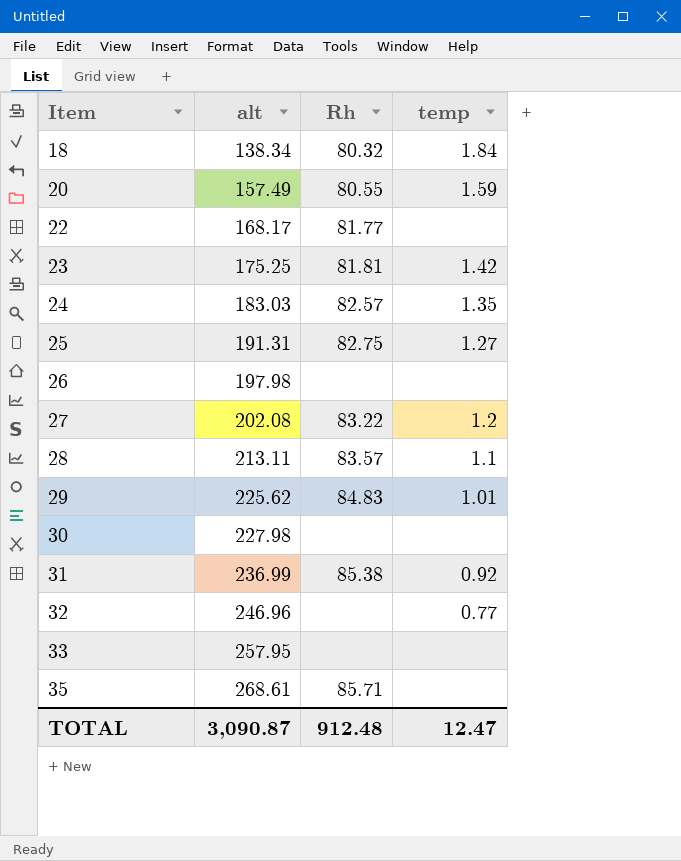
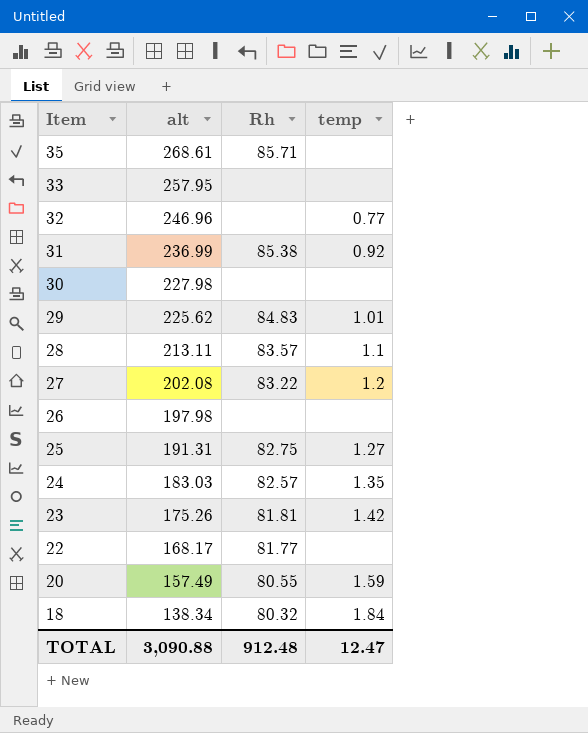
row order: Item ascending -> Item descending
23 | alt: 175.25 -> 175.26
TOTAL | alt: 3,090.87 -> 3,090.88

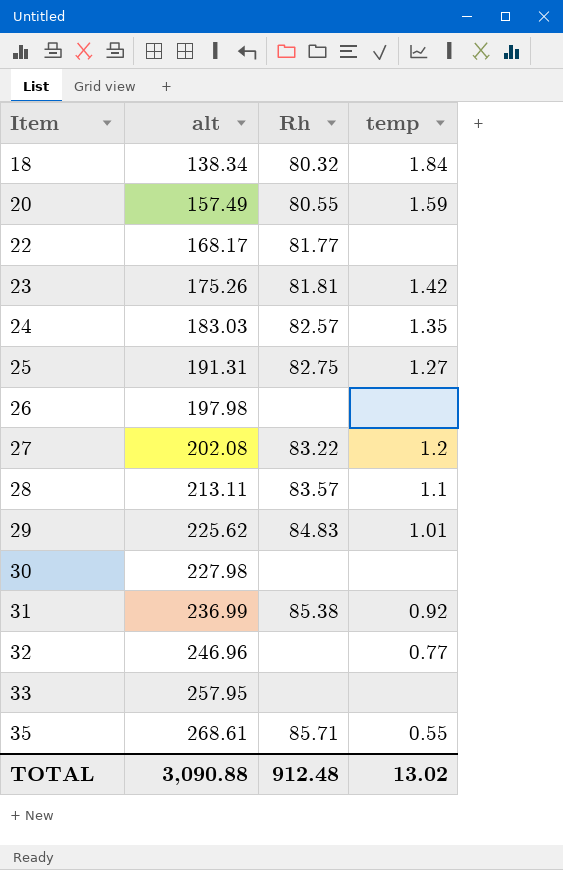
row order: Item descending -> Item ascending
35 | temp: none -> 0.55
TOTAL | temp: 12.47 -> 13.02

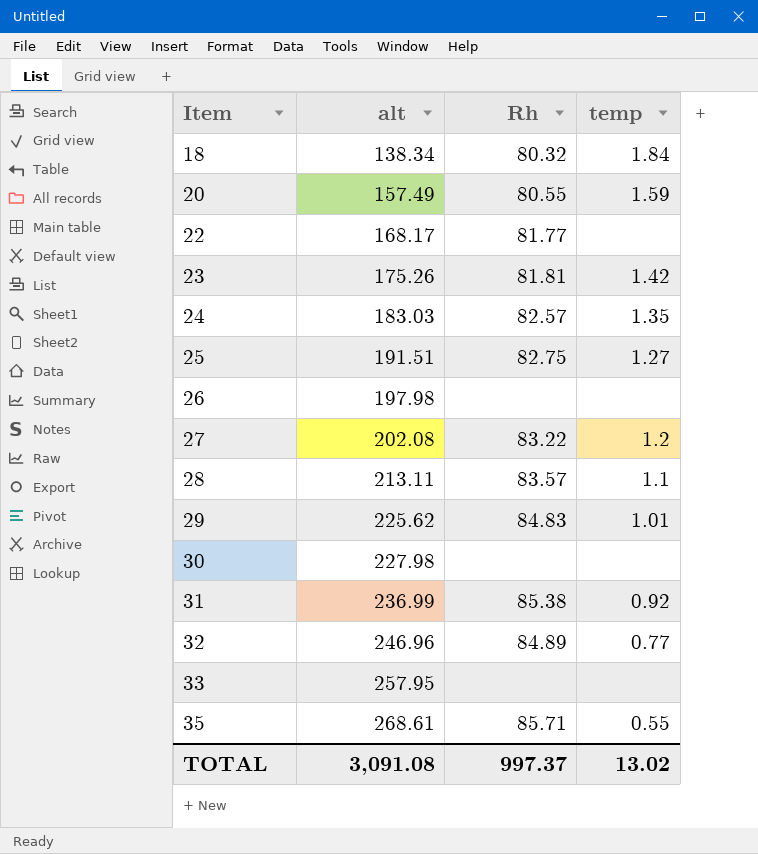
25 | alt: 191.31 -> 191.51
32 | Rh: none -> 84.89
TOTAL | alt: 3,090.88 -> 3,091.08
TOTAL | Rh: 912.48 -> 997.37

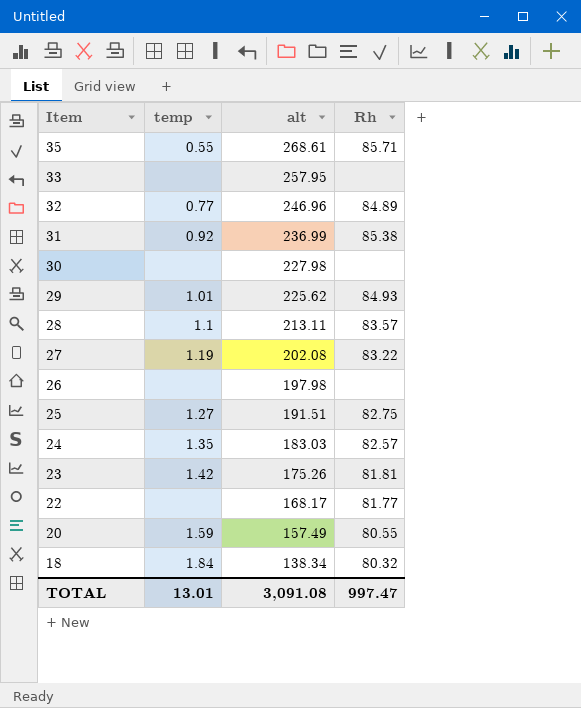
row order: Item ascending -> Item descending
column temp | position: 4 -> 2
29 | Rh: 84.83 -> 84.93
27 | temp: 1.2 -> 1.19
TOTAL | temp: 13.02 -> 13.01
TOTAL | Rh: 997.37 -> 997.47

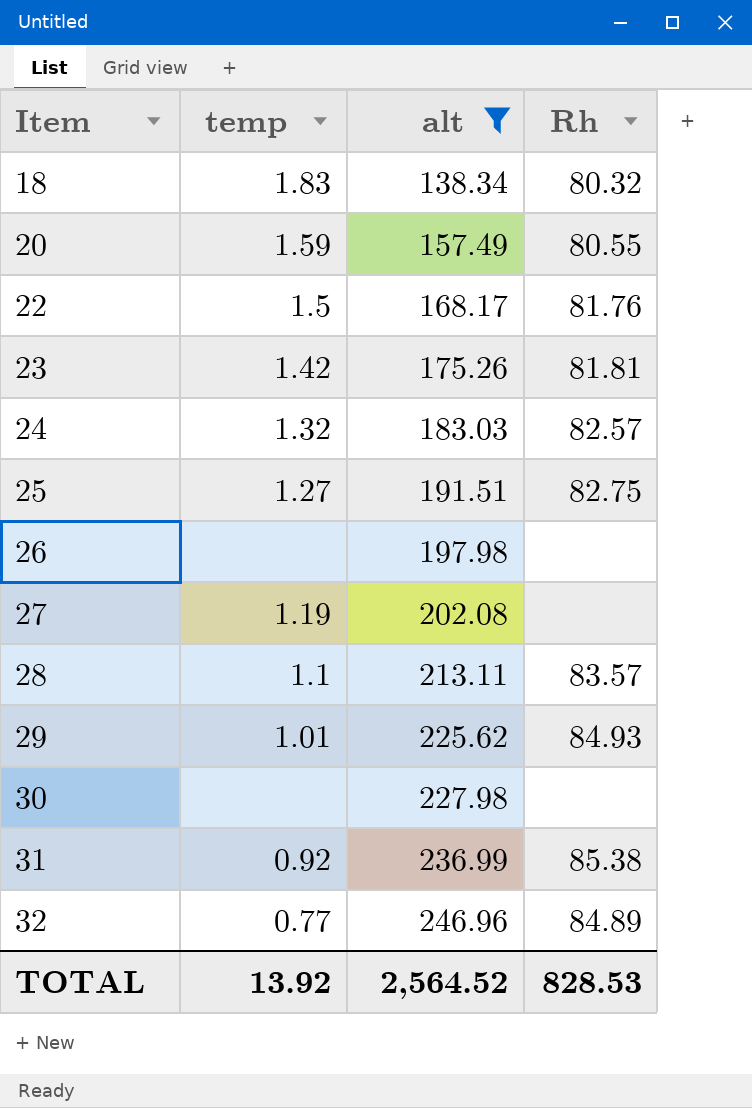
filter: none -> alt <= 246.96
row order: Item descending -> Item ascending
18 | temp: 1.84 -> 1.83
22 | temp: none -> 1.5
22 | Rh: 81.77 -> 81.76
24 | temp: 1.35 -> 1.32
27 | Rh: 83.22 -> none
TOTAL | temp: 13.01 -> 13.92
TOTAL | alt: 3,091.08 -> 2,564.52
TOTAL | Rh: 997.47 -> 828.53

